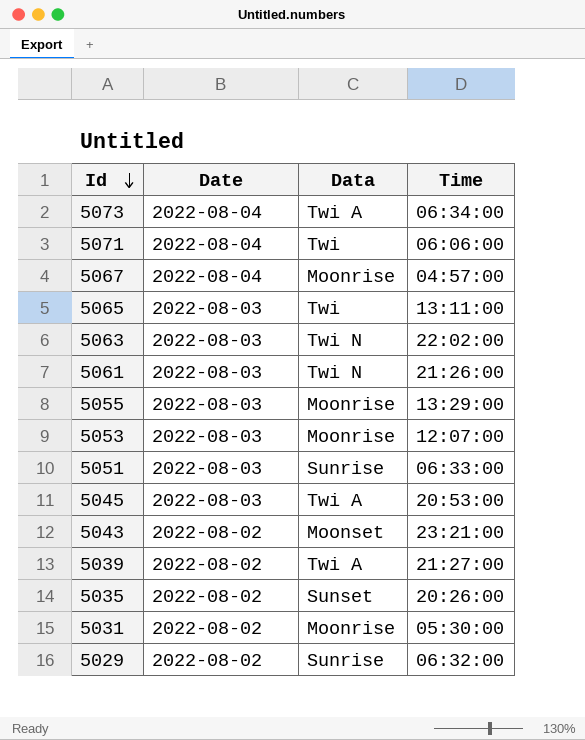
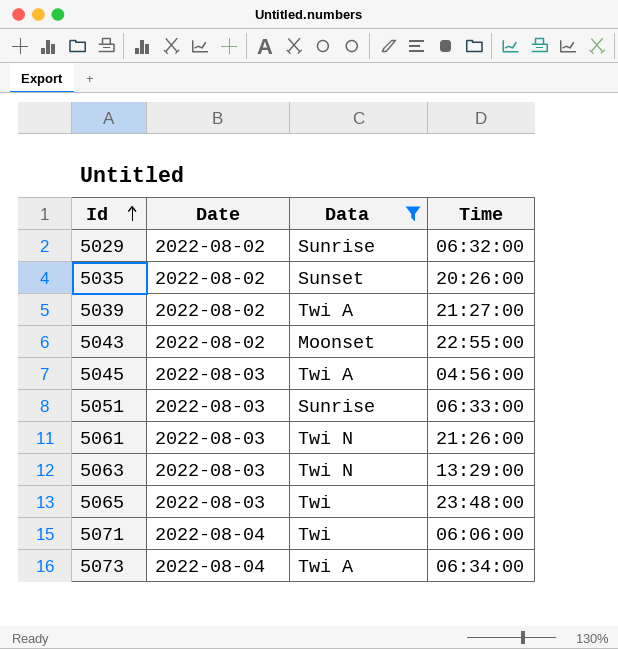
filter: none -> Data != Moonrise
row order: Id descending -> Id ascending
5043 | Time: 23:21:00 -> 22:55:00
5045 | Time: 20:53:00 -> 04:56:00
5063 | Time: 22:02:00 -> 13:29:00
5065 | Time: 13:11:00 -> 23:48:00

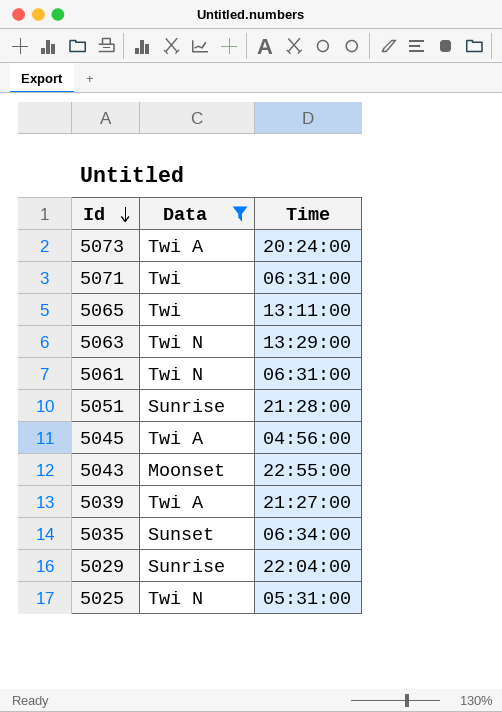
row order: Id ascending -> Id descending
column Date | position: 2 -> none
5073 | Time: 06:34:00 -> 20:24:00
5071 | Time: 06:06:00 -> 06:31:00
5065 | Time: 23:48:00 -> 13:11:00
5061 | Time: 21:26:00 -> 06:31:00
5051 | Time: 06:33:00 -> 21:28:00
5035 | Time: 20:26:00 -> 06:34:00
5029 | Time: 06:32:00 -> 22:04:00
row 5025: none -> Twi N | 05:31:00

